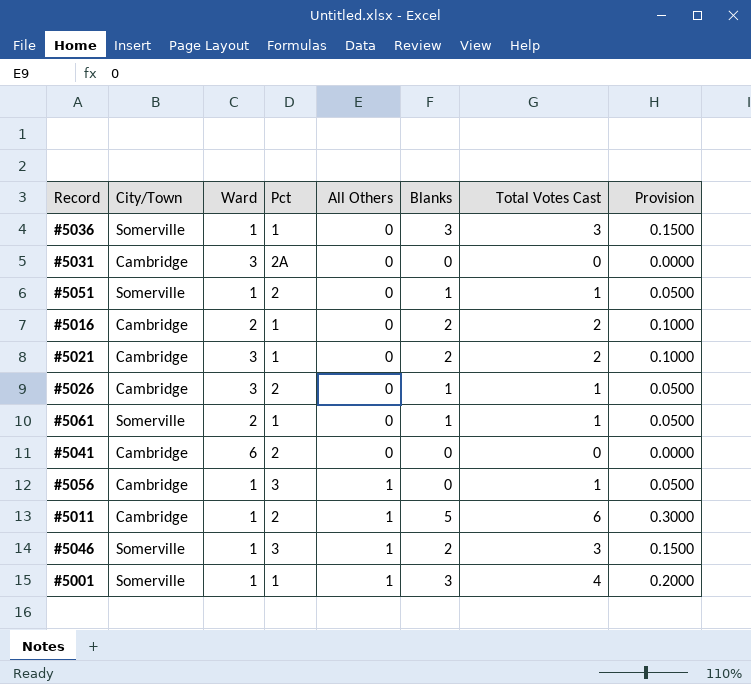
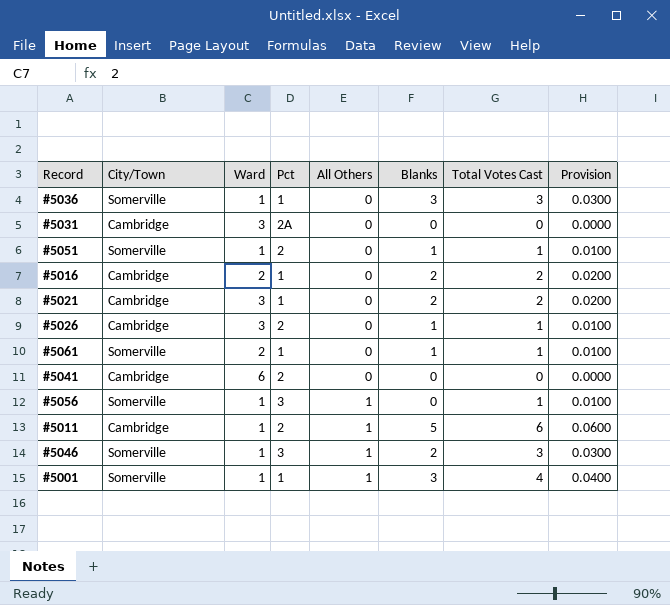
column Provision | formula: [Total Votes Cast] * 0.05 -> [Total Votes Cast] * 0.01
#5056 | City/Town: Cambridge -> Somerville

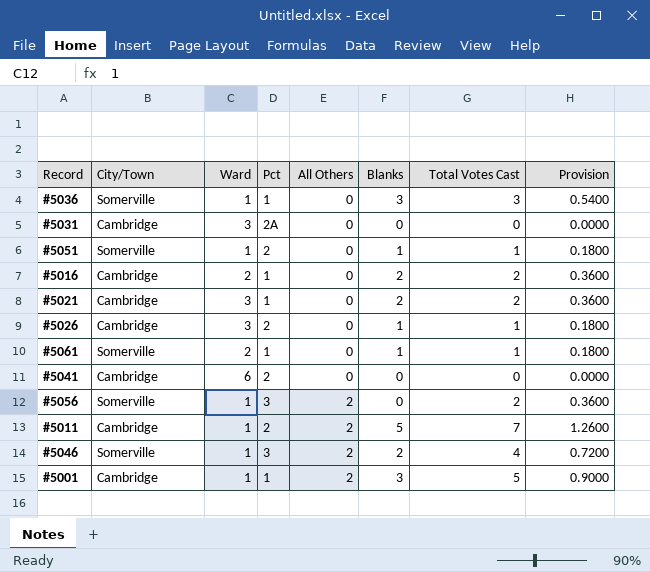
column Provision | formula: [Total Votes Cast] * 0.01 -> [Total Votes Cast] * 0.18
#5056 | All Others: 1 -> 2
#5056 | Total Votes Cast: 1 -> 2
#5011 | All Others: 1 -> 2
#5011 | Total Votes Cast: 6 -> 7
#5046 | All Others: 1 -> 2
#5046 | Total Votes Cast: 3 -> 4
#5001 | City/Town: Somerville -> Cambridge
#5001 | All Others: 1 -> 2
#5001 | Total Votes Cast: 4 -> 5

